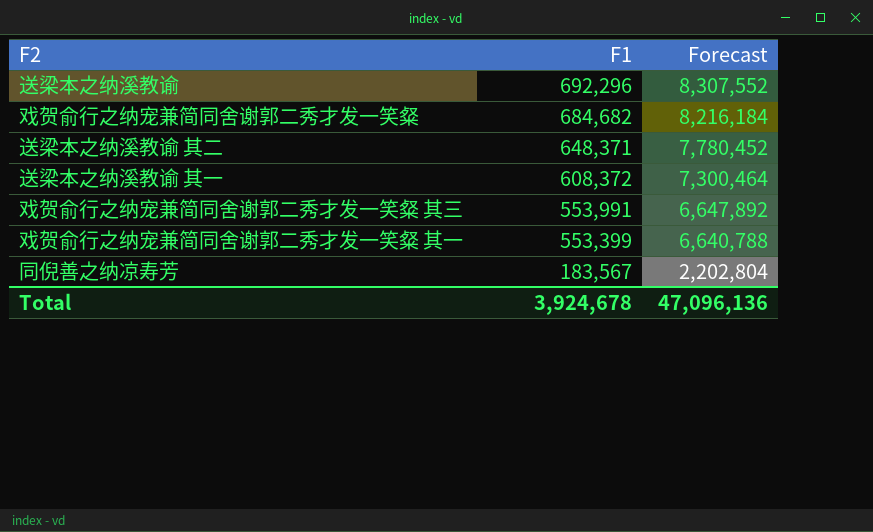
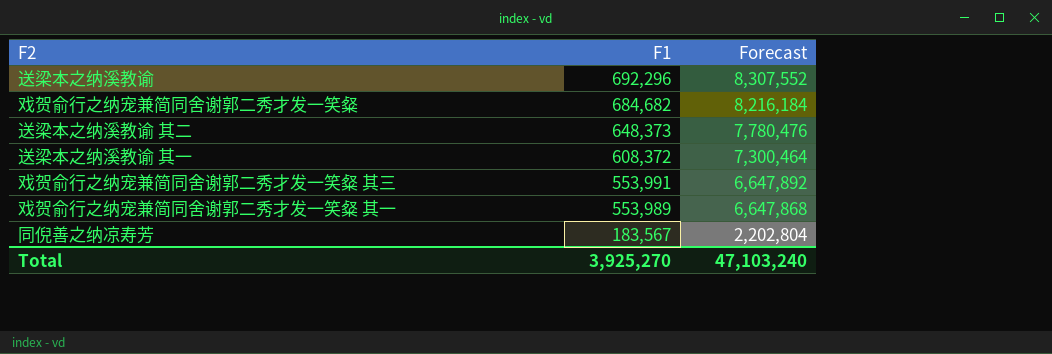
送梁本之纳溪教谕 其二 | F1: 648,371 -> 648,373
送梁本之纳溪教谕 其二 | Forecast: 7,780,452 -> 7,780,476
戏贺俞行之纳宠兼简同舍谢郭二秀才发一笑粲 其一 | F1: 553,399 -> 553,989
戏贺俞行之纳宠兼简同舍谢郭二秀才发一笑粲 其一 | Forecast: 6,640,788 -> 6,647,868
Total | F1: 3,924,678 -> 3,925,270
Total | Forecast: 47,096,136 -> 47,103,240

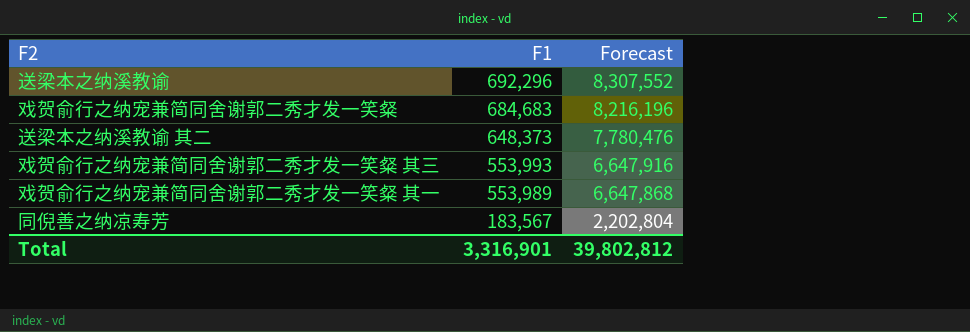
row 送梁本之纳溪教谕 其一: 608,372 | 7,300,464 -> none
戏贺俞行之纳宠兼简同舍谢郭二秀才发一笑粲 | F1: 684,682 -> 684,683
戏贺俞行之纳宠兼简同舍谢郭二秀才发一笑粲 | Forecast: 8,216,184 -> 8,216,196
戏贺俞行之纳宠兼简同舍谢郭二秀才发一笑粲 其三 | F1: 553,991 -> 553,993
戏贺俞行之纳宠兼简同舍谢郭二秀才发一笑粲 其三 | Forecast: 6,647,892 -> 6,647,916
Total | F1: 3,925,270 -> 3,316,901
Total | Forecast: 47,103,240 -> 39,802,812

